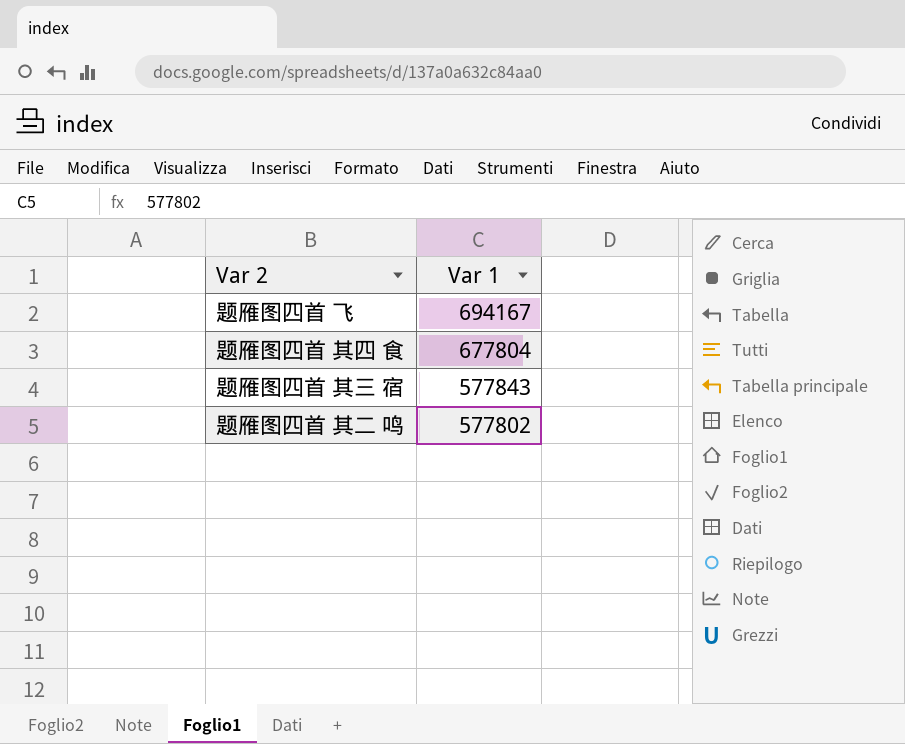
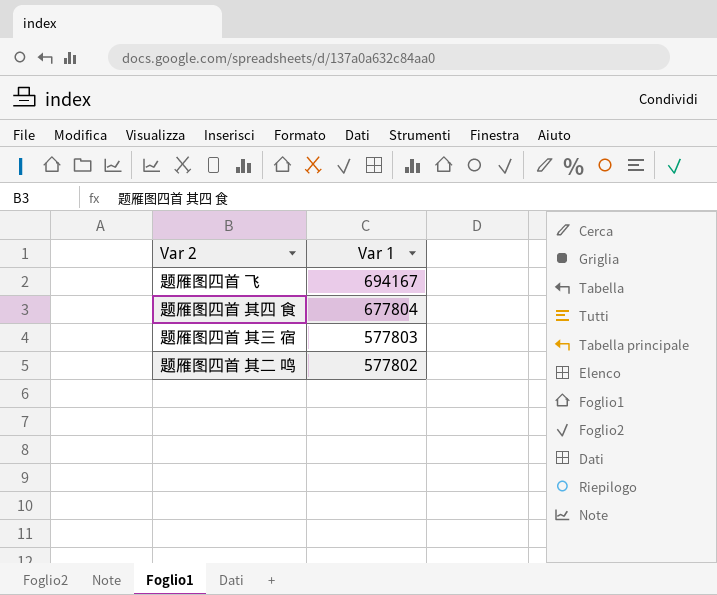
题雁图四首 其三 宿 | Var 1: 577843 -> 577803

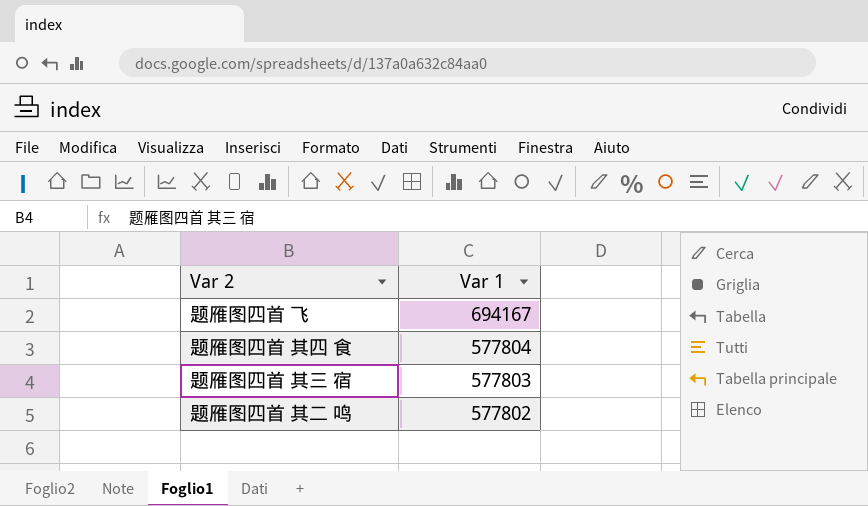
题雁图四首 其四 食 | Var 1: 677804 -> 577804

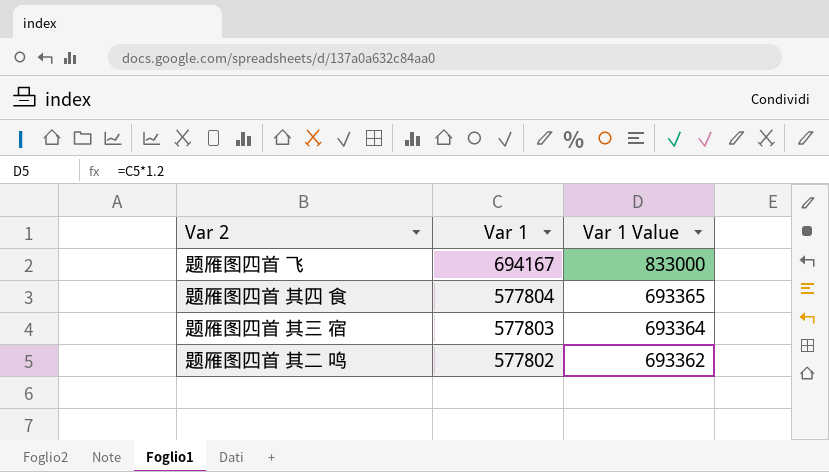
column Var 1 Value | formula: none -> [Var 1] * 1.2

